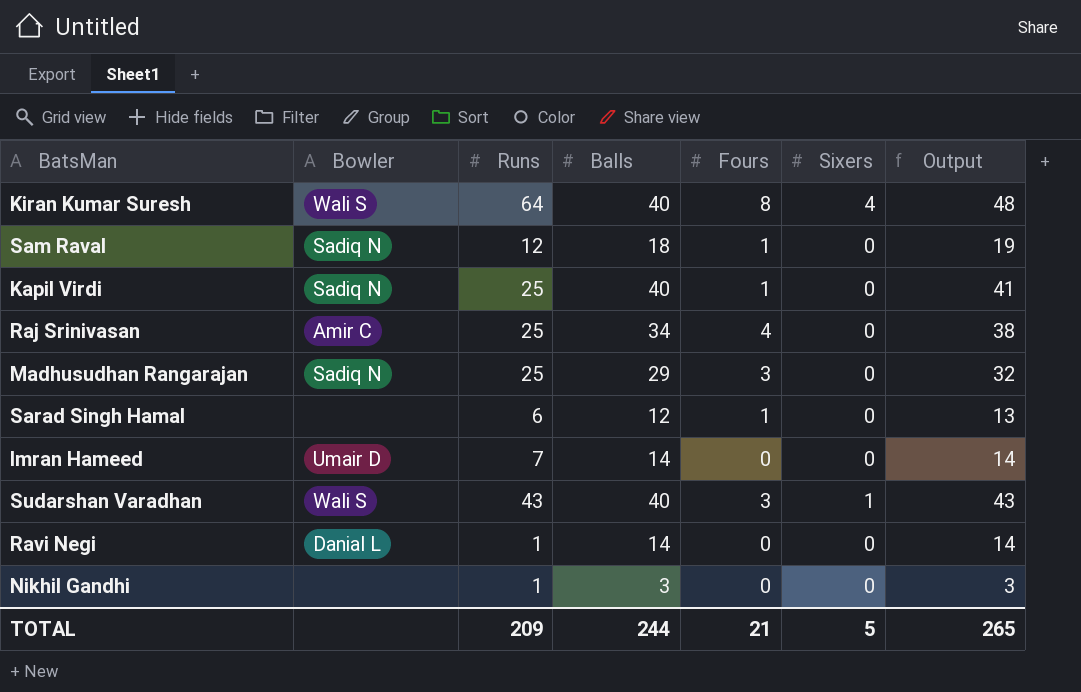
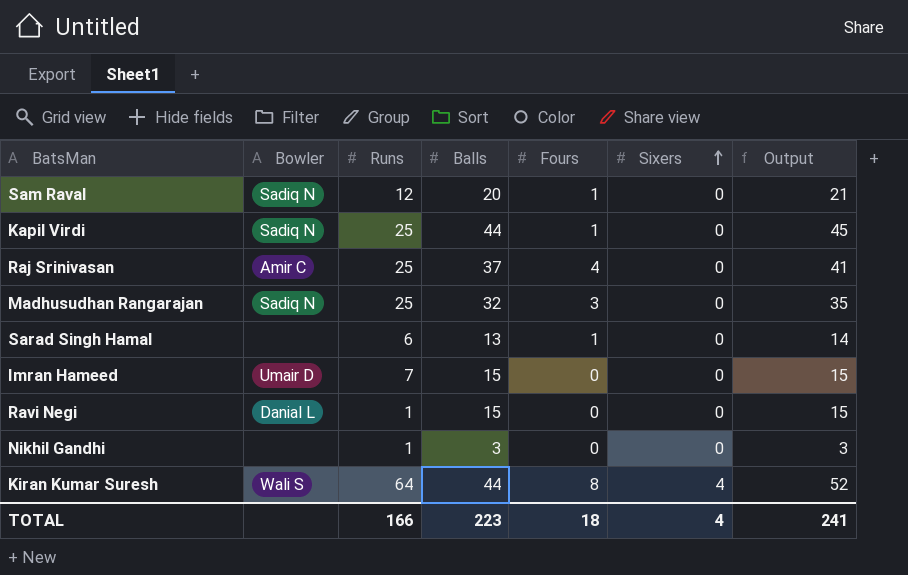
row order: none -> Sixers ascending
row Sudarshan Varadhan: Wali S | 43 | 40 | 3 | 1 | 43 -> none
Sam Raval | Balls: 18 -> 20
Sam Raval | Output: 19 -> 21
Kapil Virdi | Balls: 40 -> 44
Kapil Virdi | Output: 41 -> 45
Raj Srinivasan | Balls: 34 -> 37
Raj Srinivasan | Output: 38 -> 41
Madhusudhan Rangarajan | Balls: 29 -> 32
Madhusudhan Rangarajan | Output: 32 -> 35
Sarad Singh Hamal | Balls: 12 -> 13
Sarad Singh Hamal | Output: 13 -> 14
Imran Hameed | Balls: 14 -> 15
Imran Hameed | Output: 14 -> 15
Ravi Negi | Balls: 14 -> 15
Ravi Negi | Output: 14 -> 15
Kiran Kumar Suresh | Balls: 40 -> 44
Kiran Kumar Suresh | Output: 48 -> 52
TOTAL | Runs: 209 -> 166
TOTAL | Balls: 244 -> 223
TOTAL | Fours: 21 -> 18
TOTAL | Sixers: 5 -> 4
TOTAL | Output: 265 -> 241

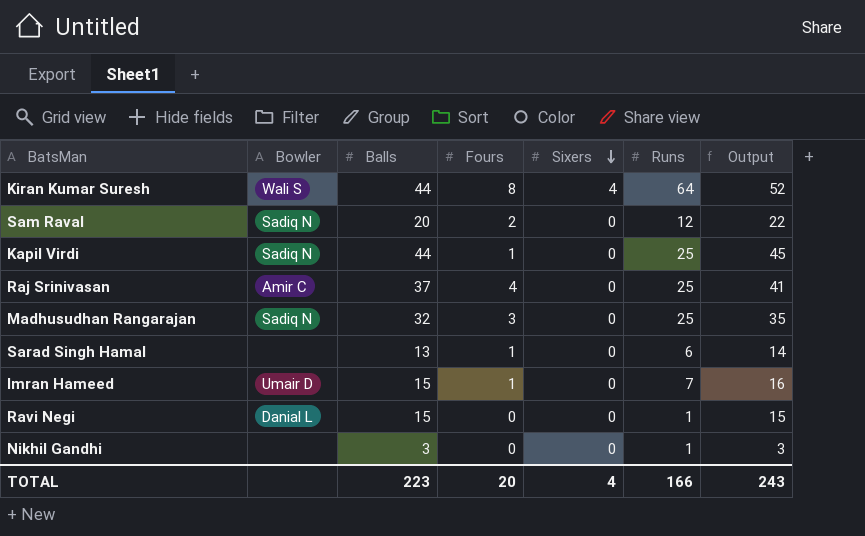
row order: Sixers ascending -> Sixers descending
column Runs | position: 3 -> 6
Sam Raval | Fours: 1 -> 2
Sam Raval | Output: 21 -> 22
Imran Hameed | Fours: 0 -> 1
Imran Hameed | Output: 15 -> 16
TOTAL | Fours: 18 -> 20
TOTAL | Output: 241 -> 243

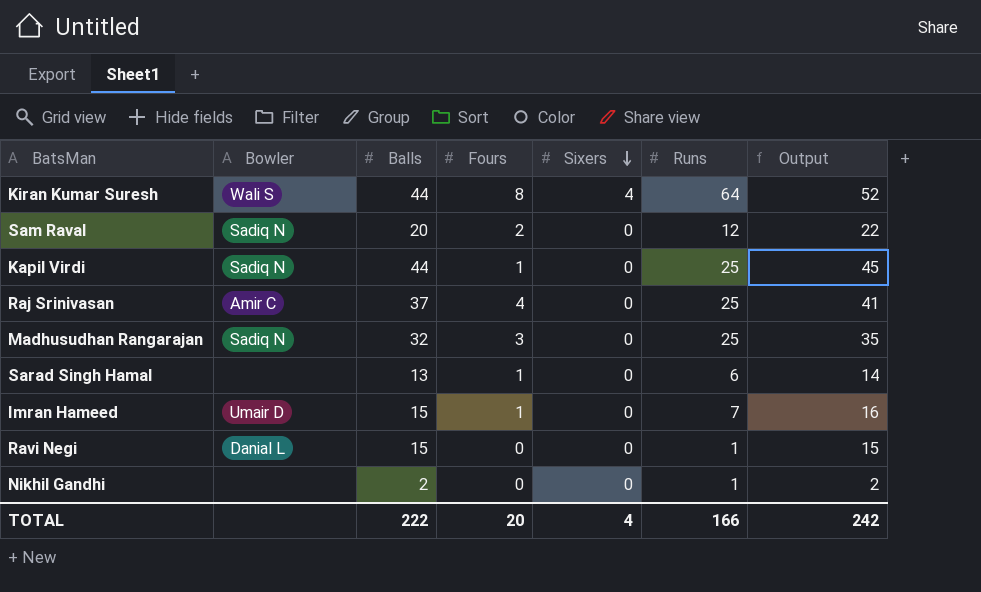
Nikhil Gandhi | Balls: 3 -> 2
Nikhil Gandhi | Output: 3 -> 2
TOTAL | Balls: 223 -> 222
TOTAL | Output: 243 -> 242

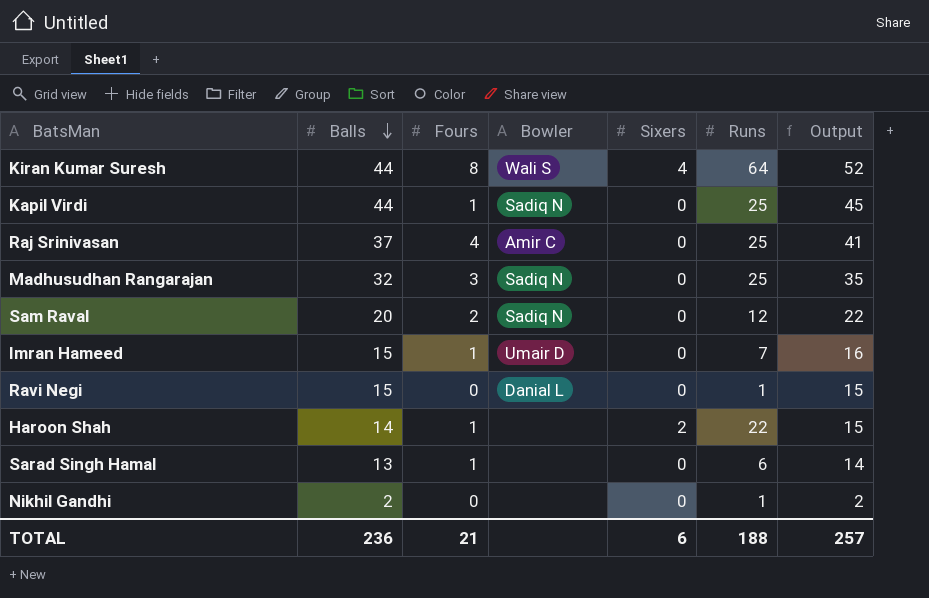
row order: Sixers descending -> Balls descending
column Bowler | position: 2 -> 4
row Haroon Shah: none -> 14 | 1 | none | 2 | 22 | 15
TOTAL | Balls: 222 -> 236
TOTAL | Fours: 20 -> 21
TOTAL | Sixers: 4 -> 6
TOTAL | Runs: 166 -> 188
TOTAL | Output: 242 -> 257

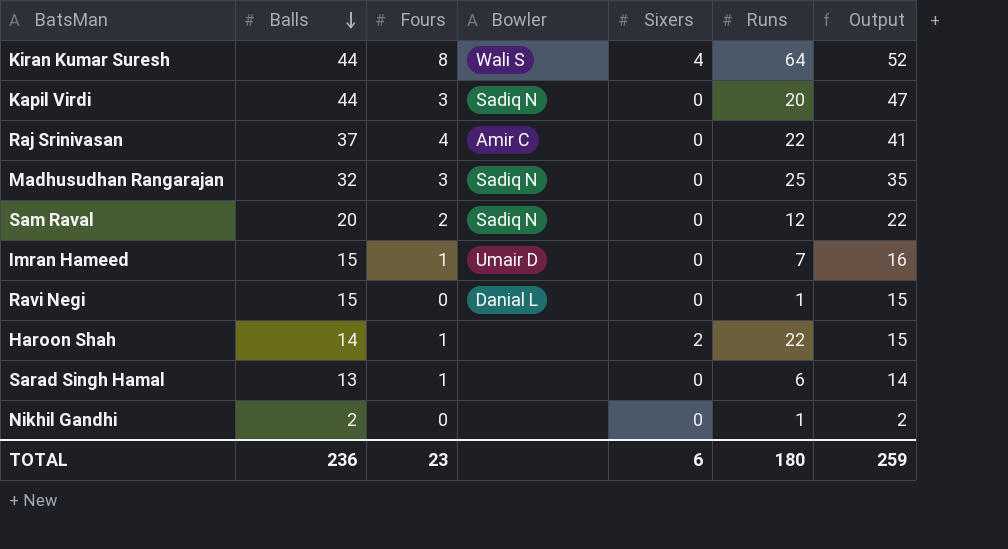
Kapil Virdi | Fours: 1 -> 3
Kapil Virdi | Runs: 25 -> 20
Kapil Virdi | Output: 45 -> 47
Raj Srinivasan | Runs: 25 -> 22
TOTAL | Fours: 21 -> 23
TOTAL | Runs: 188 -> 180
TOTAL | Output: 257 -> 259

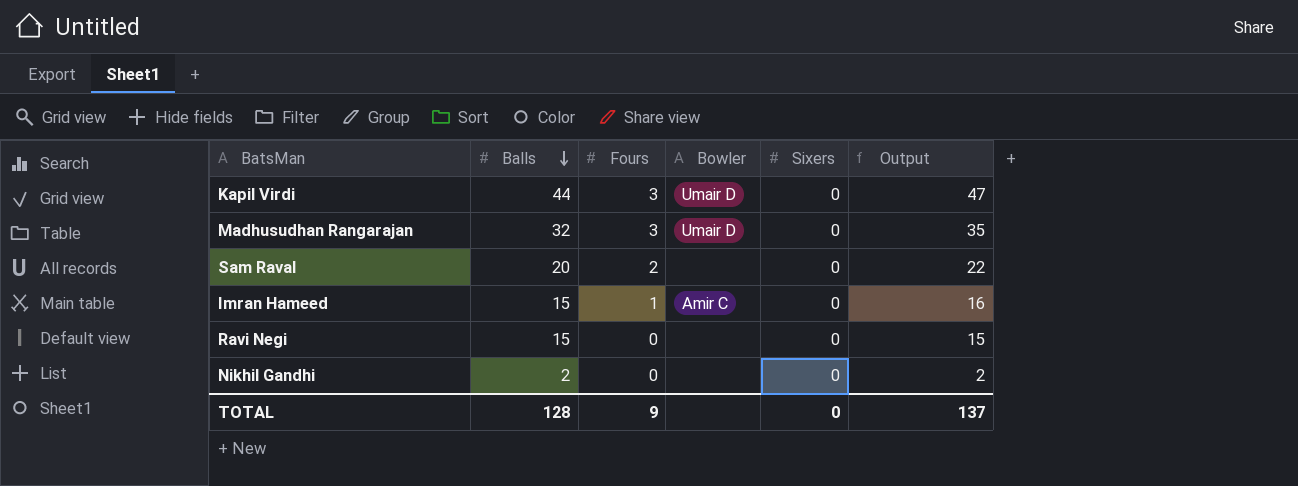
column Runs | position: 6 -> none
row Kiran Kumar Suresh: 44 | 8 | Wali S | 4 | 64 | 52 -> none
row Raj Srinivasan: 37 | 4 | Amir C | 0 | 22 | 41 -> none
row Haroon Shah: 14 | 1 | none | 2 | 22 | 15 -> none
row Sarad Singh Hamal: 13 | 1 | none | 0 | 6 | 14 -> none
Kapil Virdi | Bowler: Sadiq N -> Umair D
Madhusudhan Rangarajan | Bowler: Sadiq N -> Umair D
Sam Raval | Bowler: Sadiq N -> none
Imran Hameed | Bowler: Umair D -> Amir C
Ravi Negi | Bowler: Danial L -> none
TOTAL | Balls: 236 -> 128
TOTAL | Fours: 23 -> 9
TOTAL | Sixers: 6 -> 0
TOTAL | Output: 259 -> 137

